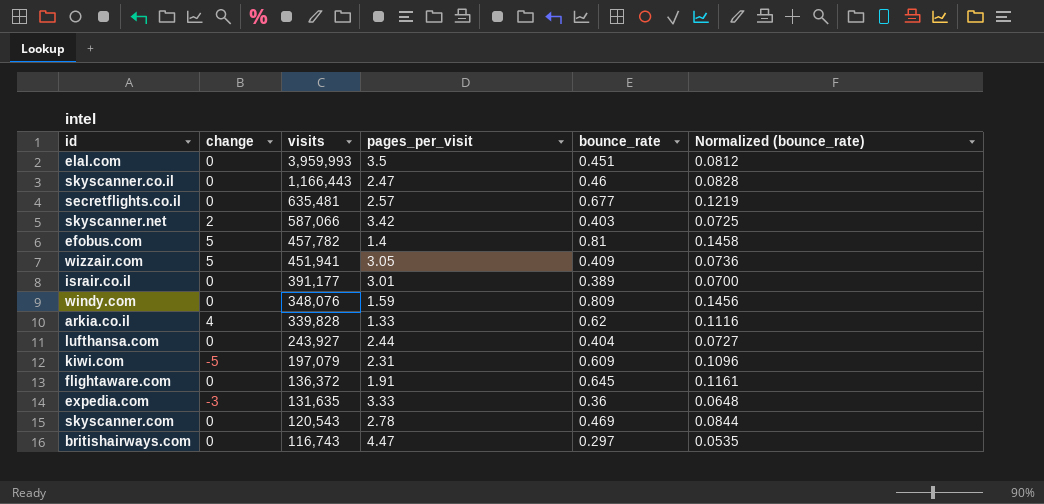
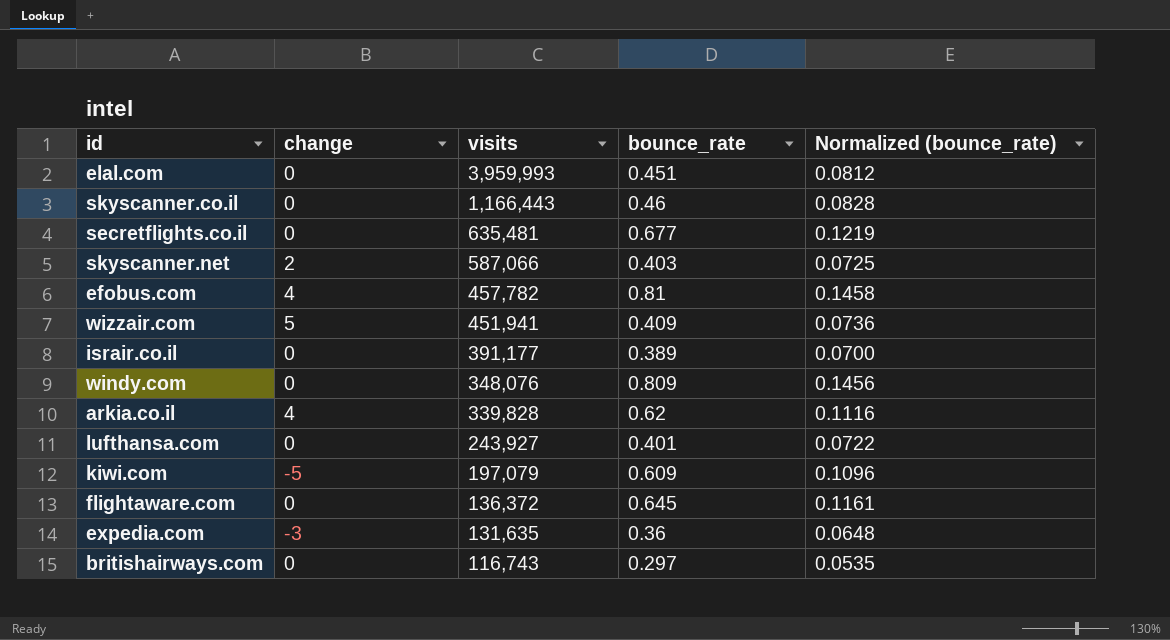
column pages_per_visit | position: 4 -> none
row skyscanner.com: 0 | 120,543 | 2.78 | 0.469 | 0.0844 -> none
efobus.com | change: 5 -> 4
lufthansa.com | bounce_rate: 0.404 -> 0.401
lufthansa.com | Normalized (bounce_rate): 0.0727 -> 0.0722

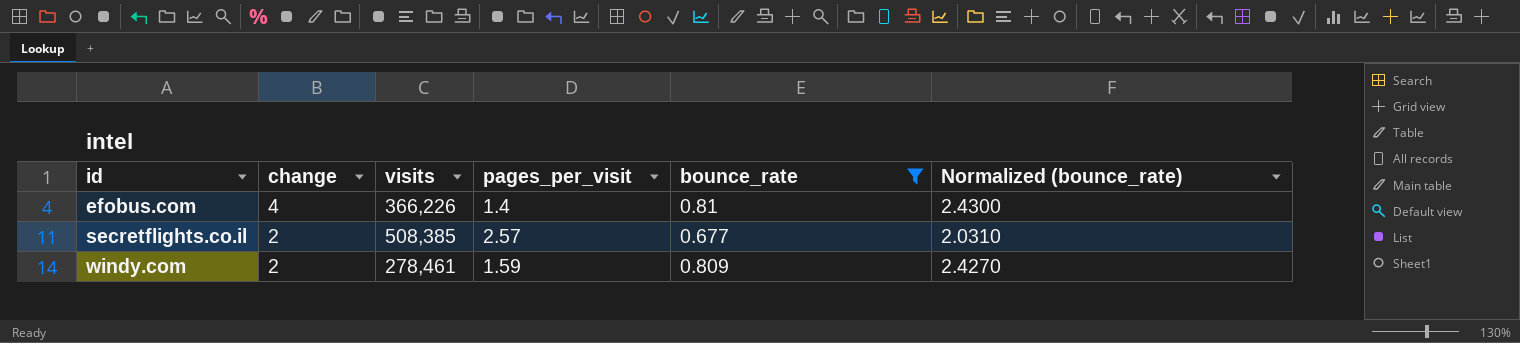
filter: none -> bounce_rate >= 0.677
row order: visits descending -> id ascending
column pages_per_visit | position: none -> 4
column Normalized (bounce_rate) | formula: [bounce_rate] * 0.18 -> [bounce_rate] * 3
efobus.com | visits: 457,782 -> 366,226
secretflights.co.il | change: 0 -> 2
secretflights.co.il | visits: 635,481 -> 508,385
windy.com | change: 0 -> 2
windy.com | visits: 348,076 -> 278,461

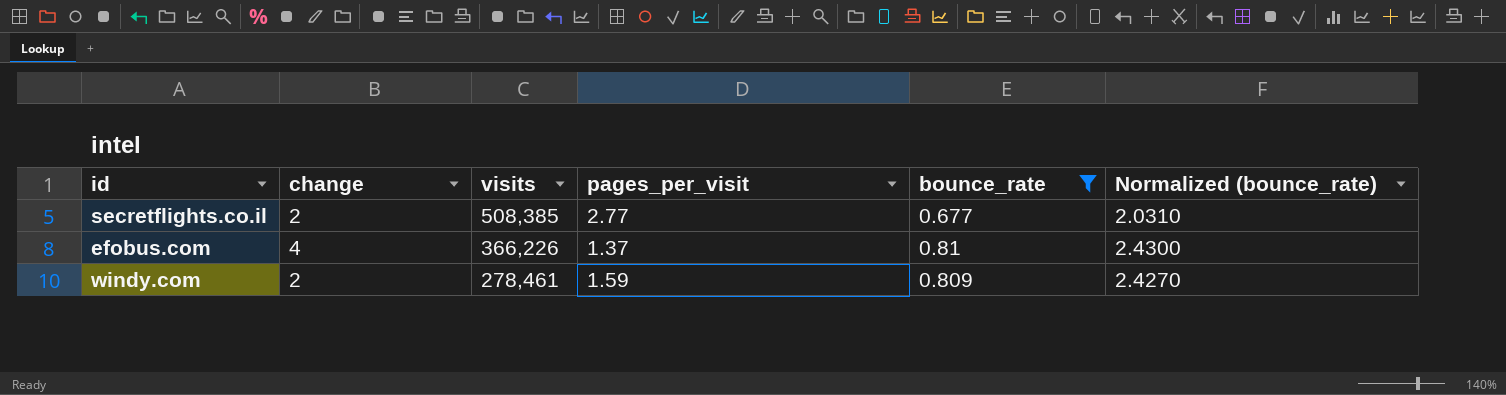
row order: id ascending -> visits descending
secretflights.co.il | pages_per_visit: 2.57 -> 2.77
efobus.com | pages_per_visit: 1.4 -> 1.37

